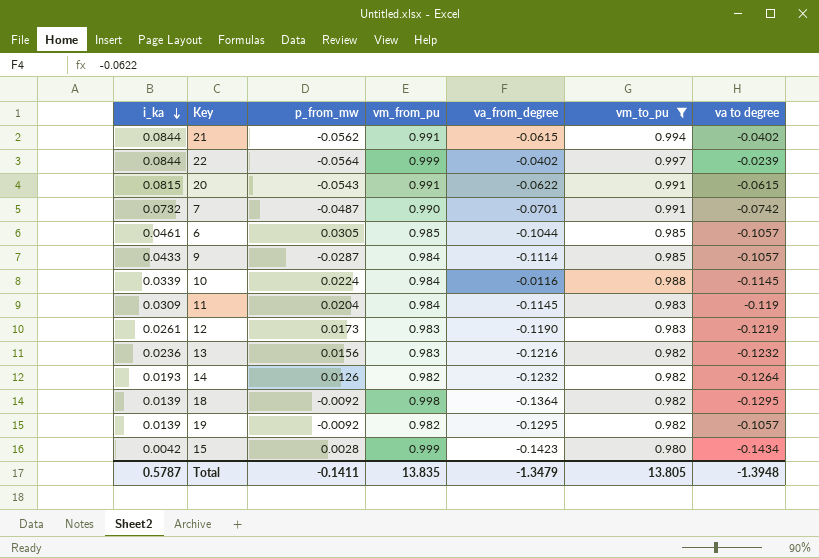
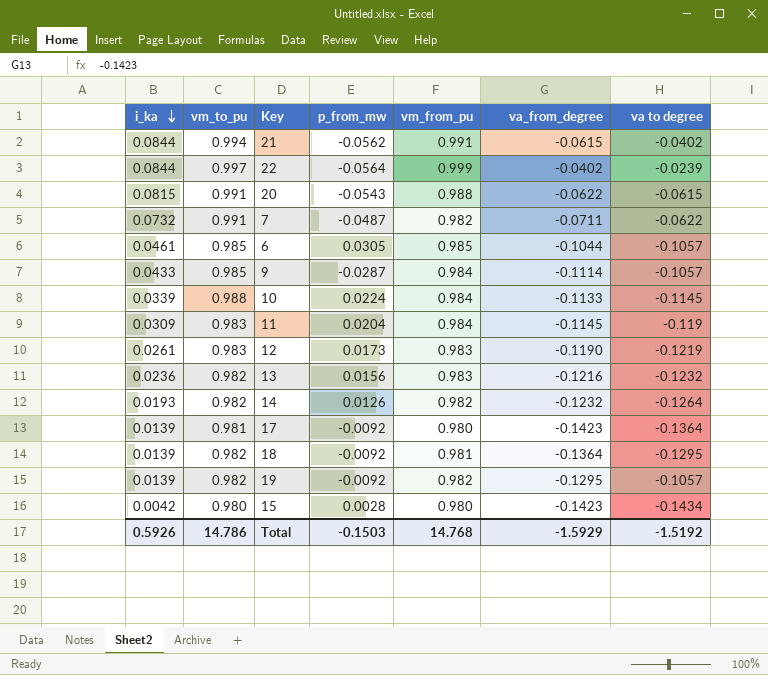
filter: vm_to_pu != 0.981 -> none
column vm_to_pu | position: 6 -> 2
20 | vm_from_pu: 0.991 -> 0.988
7 | vm_from_pu: 0.990 -> 0.982
7 | va_from_degree: -0.0701 -> -0.0711
7 | va to degree: -0.0742 -> -0.0622
10 | va_from_degree: -0.0116 -> -0.1133
18 | vm_from_pu: 0.998 -> 0.981
15 | vm_from_pu: 0.999 -> 0.980
Total | i_ka: 0.5787 -> 0.5926
Total | vm_to_pu: 13.805 -> 14.786
Total | p_from_mw: -0.1411 -> -0.1503
Total | vm_from_pu: 13.835 -> 14.768
Total | va_from_degree: -1.3479 -> -1.5929
Total | va to degree: -1.3948 -> -1.5192

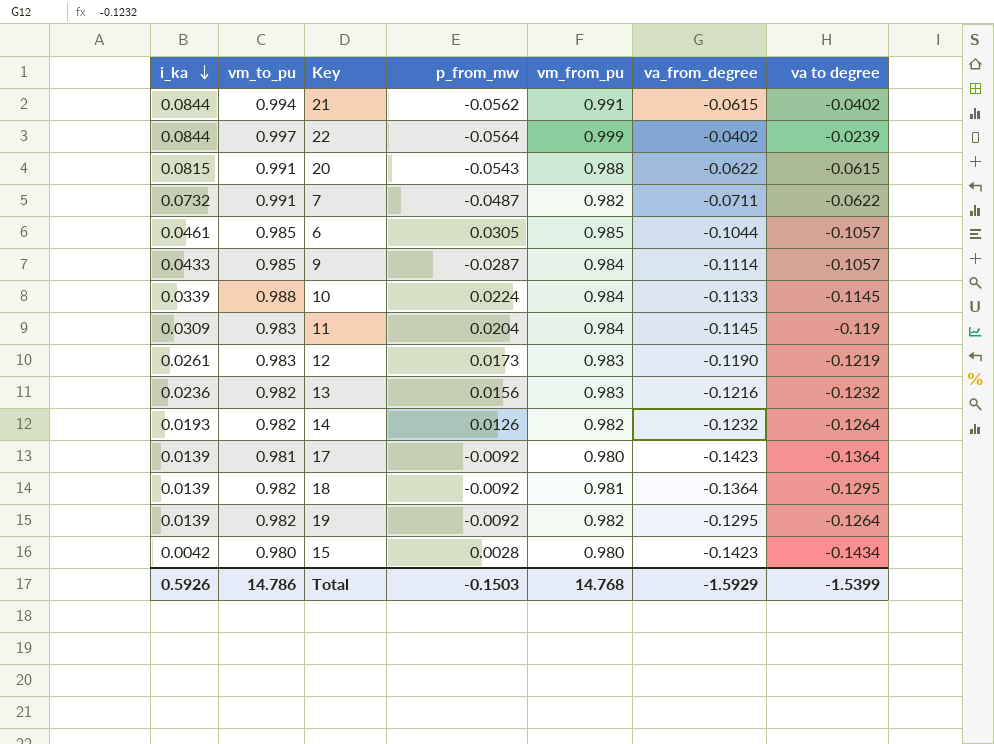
19 | va to degree: -0.1057 -> -0.1264
Total | va to degree: -1.5192 -> -1.5399

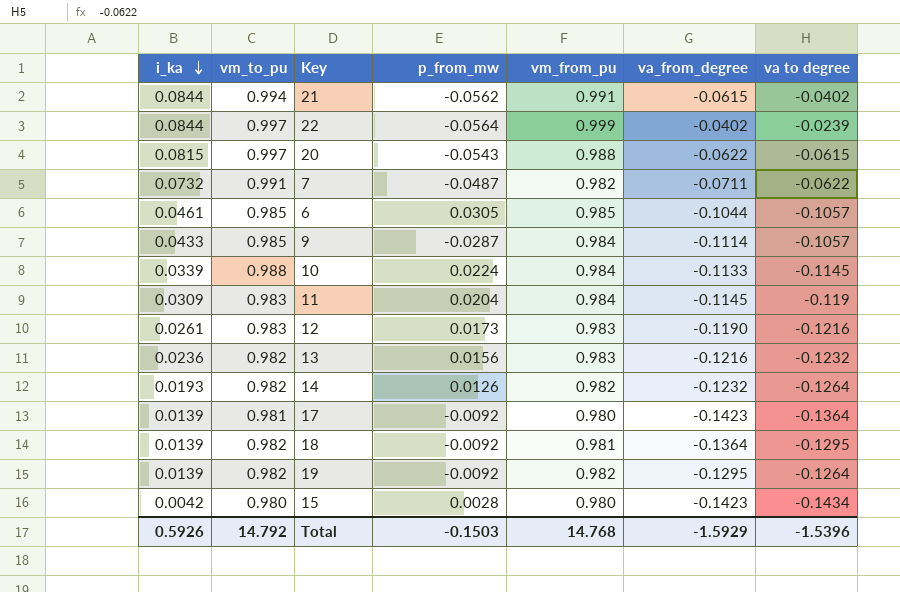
20 | vm_to_pu: 0.991 -> 0.997
12 | va to degree: -0.1219 -> -0.1216
Total | vm_to_pu: 14.786 -> 14.792
Total | va to degree: -1.5399 -> -1.5396

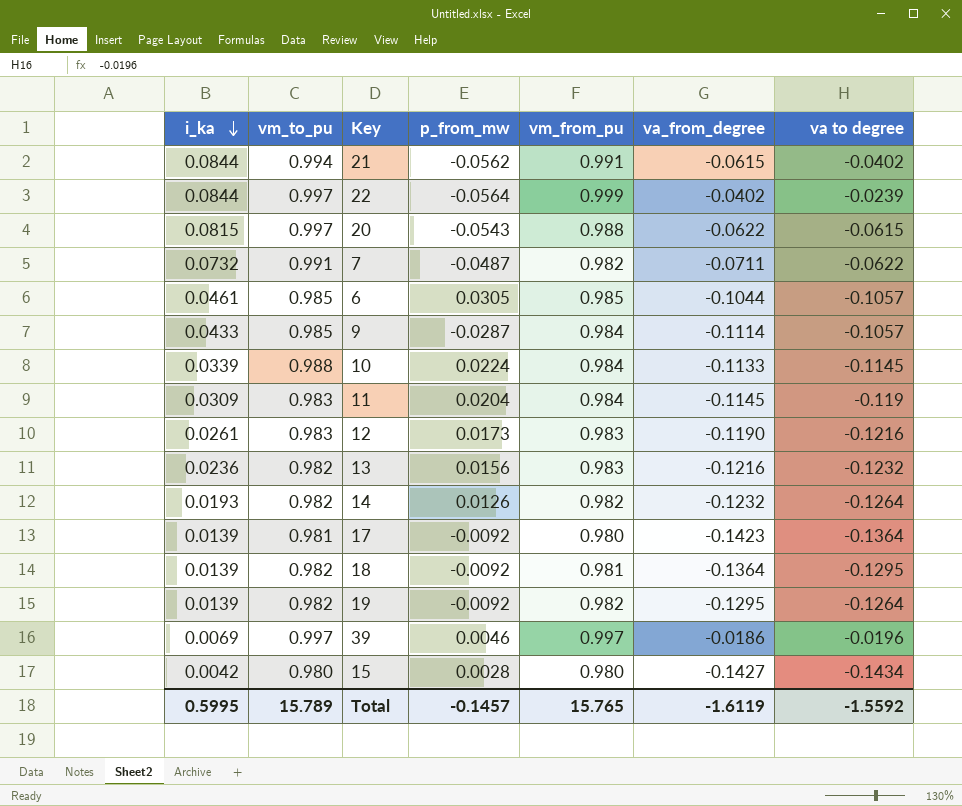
row 39: none -> 0.0069 | 0.997 | 0.0046 | 0.997 | -0.0186 | -0.0196
15 | va_from_degree: -0.1423 -> -0.1427
Total | i_ka: 0.5926 -> 0.5995
Total | vm_to_pu: 14.792 -> 15.789
Total | p_from_mw: -0.1503 -> -0.1457
Total | vm_from_pu: 14.768 -> 15.765
Total | va_from_degree: -1.5929 -> -1.6119
Total | va to degree: -1.5396 -> -1.5592

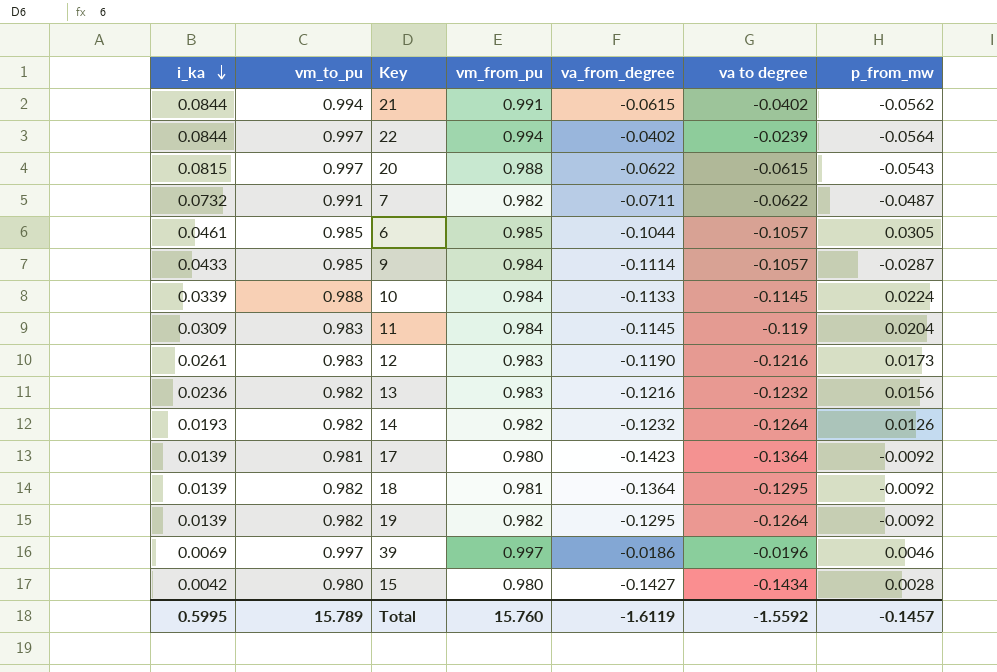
column p_from_mw | position: 4 -> 7
22 | vm_from_pu: 0.999 -> 0.994
Total | vm_from_pu: 15.765 -> 15.760

